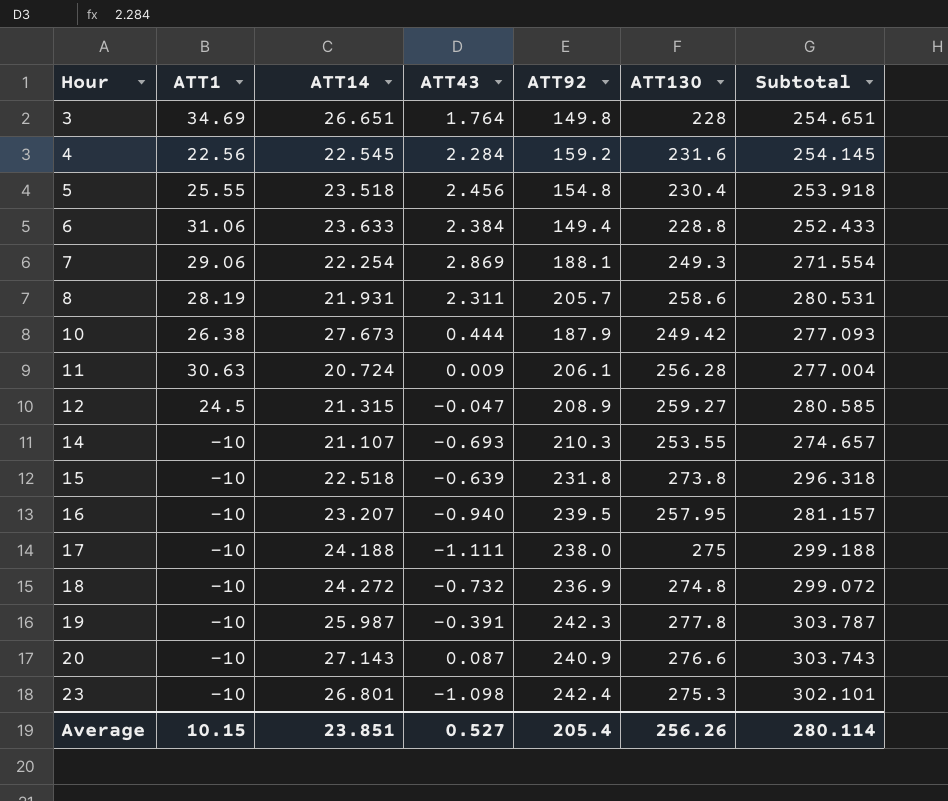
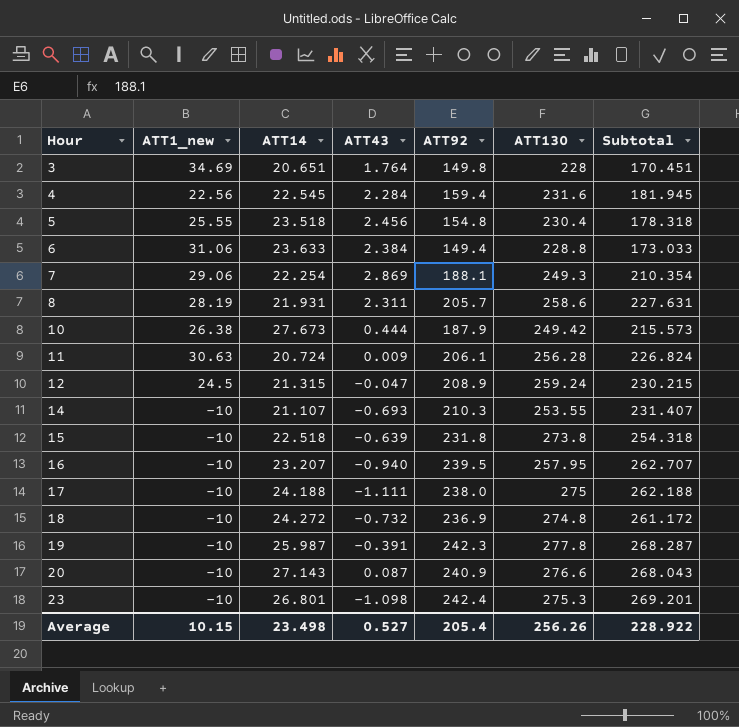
column name: ATT1 -> ATT1_new
column Subtotal | formula: [ATT14] + [ATT130] -> [ATT14] + [ATT92]
3 | ATT14: 26.651 -> 20.651
4 | ATT92: 159.2 -> 159.4
12 | ATT130: 259.27 -> 259.24
Average | ATT14: 23.851 -> 23.498
Average | Subtotal: 280.114 -> 228.922

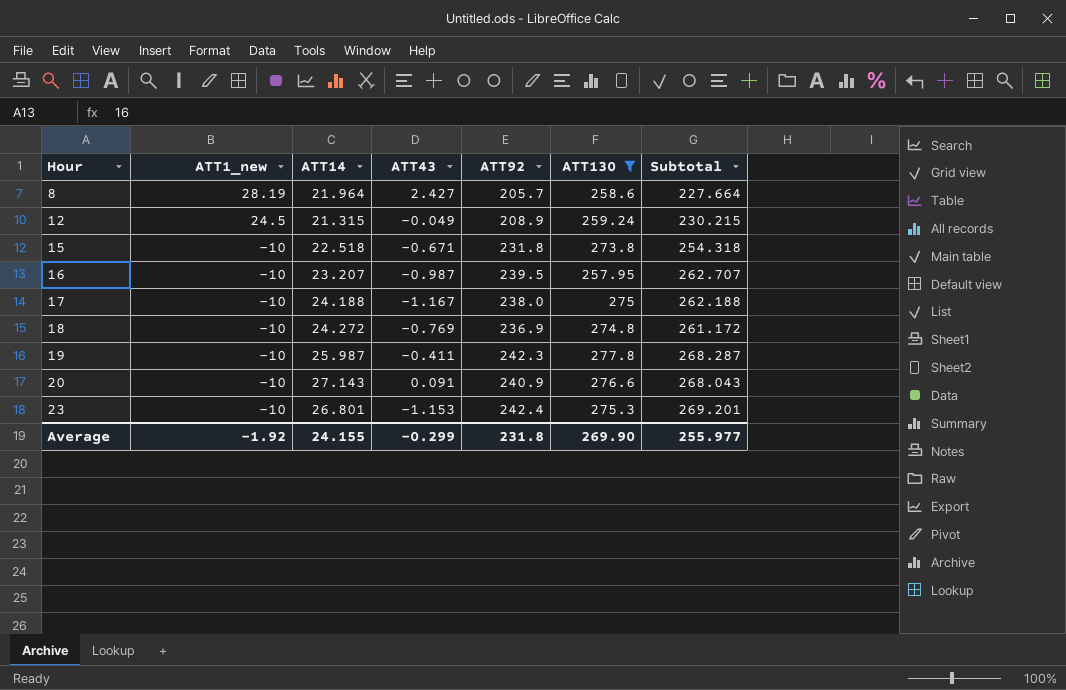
filter: none -> ATT130 >= 257.95
8 | ATT14: 21.931 -> 21.964
8 | ATT43: 2.311 -> 2.427
8 | Subtotal: 227.631 -> 227.664
12 | ATT43: -0.047 -> -0.049
15 | ATT43: -0.639 -> -0.671
16 | ATT43: -0.940 -> -0.987
17 | ATT43: -1.111 -> -1.167
18 | ATT43: -0.732 -> -0.769
19 | ATT43: -0.391 -> -0.411
20 | ATT43: 0.087 -> 0.091
23 | ATT43: -1.098 -> -1.153
Average | ATT1_new: 10.15 -> -1.92
Average | ATT14: 23.498 -> 24.155
Average | ATT43: 0.527 -> -0.299
Average | ATT92: 205.4 -> 231.8
Average | ATT130: 256.26 -> 269.90
Average | Subtotal: 228.922 -> 255.977

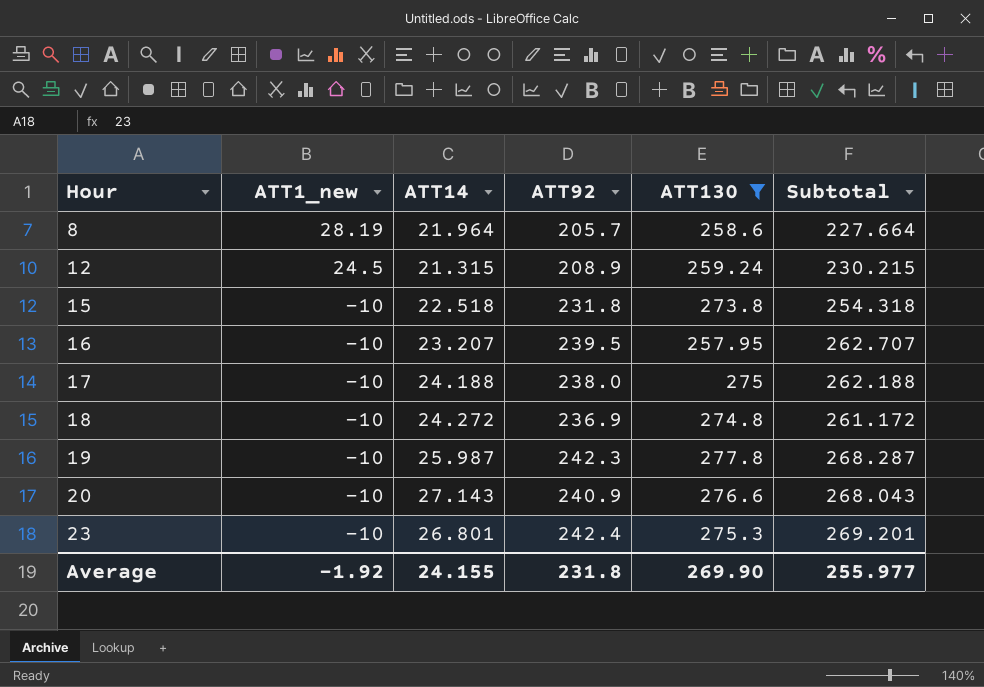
column ATT43 | position: 4 -> none

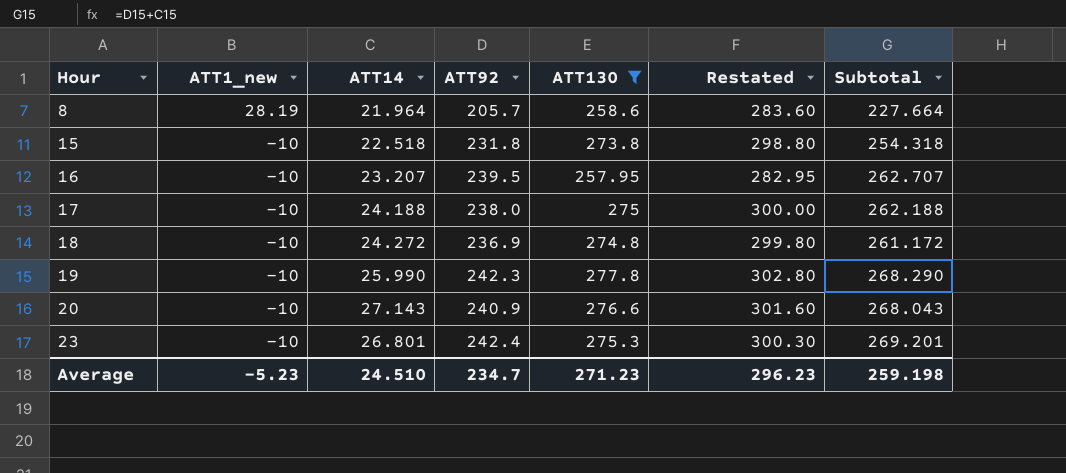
column Restated | formula: none -> [ATT130] + 25
row 12: 24.5 | 21.315 | 208.9 | 259.24 | 230.215 -> none
19 | ATT14: 25.987 -> 25.990
19 | Subtotal: 268.287 -> 268.290
Average | ATT1_new: -1.92 -> -5.23
Average | ATT14: 24.155 -> 24.510
Average | ATT92: 231.8 -> 234.7
Average | ATT130: 269.90 -> 271.23
Average | Subtotal: 255.977 -> 259.198

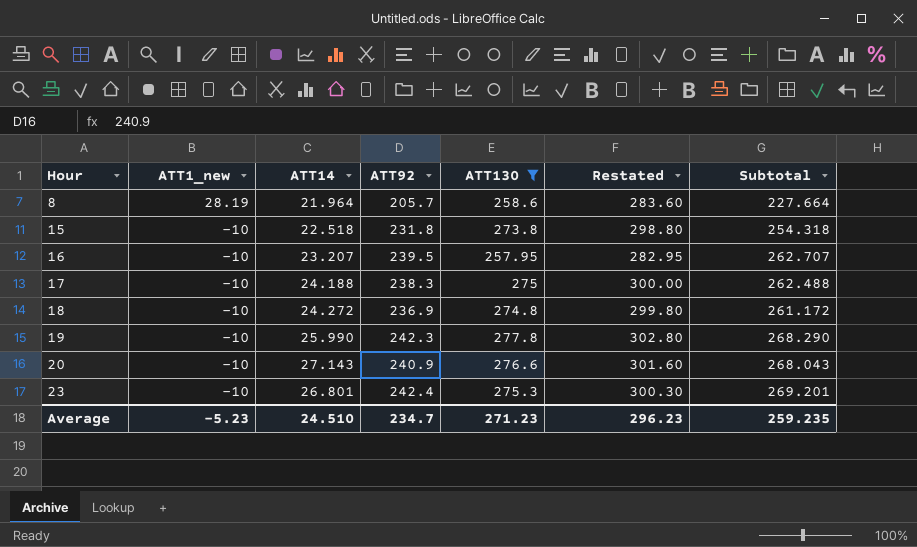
17 | ATT92: 238.0 -> 238.3
17 | Subtotal: 262.188 -> 262.488
Average | Subtotal: 259.198 -> 259.235

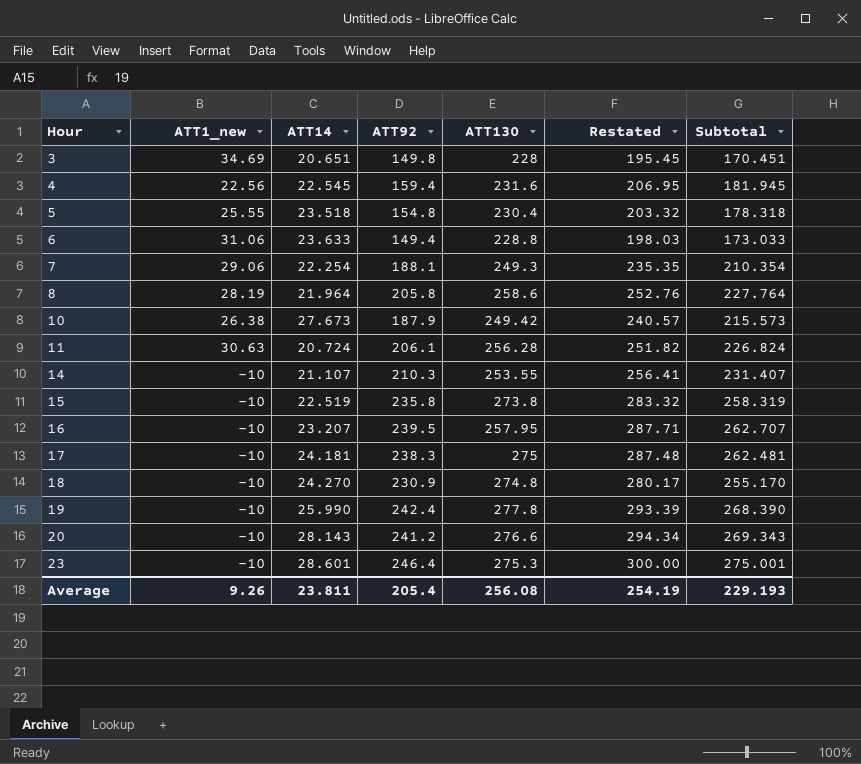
filter: ATT130 >= 257.95 -> none
column Restated | formula: [ATT130] + 25 -> [Subtotal] + 25
8 | ATT92: 205.7 -> 205.8
8 | Subtotal: 227.664 -> 227.764
15 | ATT14: 22.518 -> 22.519
15 | ATT92: 231.8 -> 235.8
15 | Subtotal: 254.318 -> 258.319
17 | ATT14: 24.188 -> 24.181
17 | Subtotal: 262.488 -> 262.481
18 | ATT14: 24.272 -> 24.270
18 | ATT92: 236.9 -> 230.9
18 | Subtotal: 261.172 -> 255.170
19 | ATT92: 242.3 -> 242.4
19 | Subtotal: 268.290 -> 268.390
20 | ATT14: 27.143 -> 28.143
20 | ATT92: 240.9 -> 241.2
20 | Subtotal: 268.043 -> 269.343
23 | ATT14: 26.801 -> 28.601
23 | ATT92: 242.4 -> 246.4
23 | Subtotal: 269.201 -> 275.001
Average | ATT1_new: -5.23 -> 9.26
Average | ATT14: 24.510 -> 23.811
Average | ATT92: 234.7 -> 205.4
Average | ATT130: 271.23 -> 256.08
Average | Restated: 296.23 -> 254.19
Average | Subtotal: 259.235 -> 229.193

